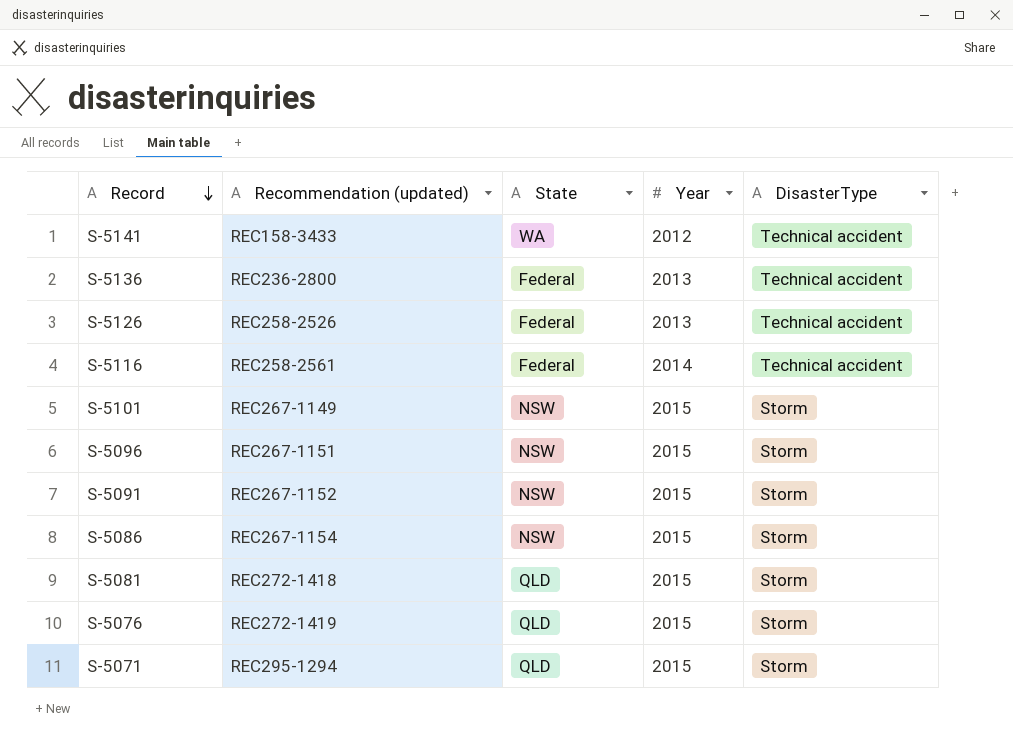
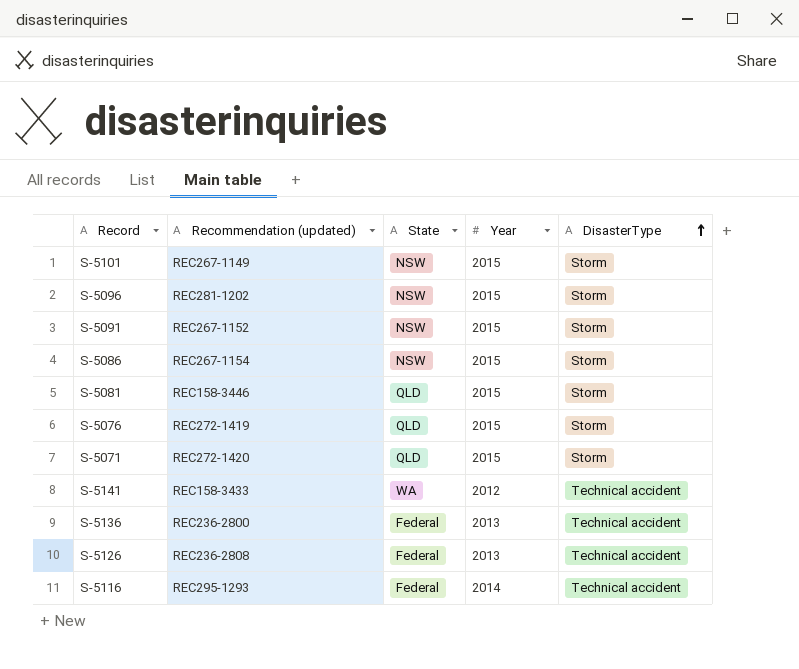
row order: Record descending -> DisasterType ascending
S-5096 | Recommendation (updated): REC267-1151 -> REC281-1202
S-5081 | Recommendation (updated): REC272-1418 -> REC158-3446
S-5071 | Recommendation (updated): REC295-1294 -> REC272-1420
S-5126 | Recommendation (updated): REC258-2526 -> REC236-2808
S-5116 | Recommendation (updated): REC258-2561 -> REC295-1293

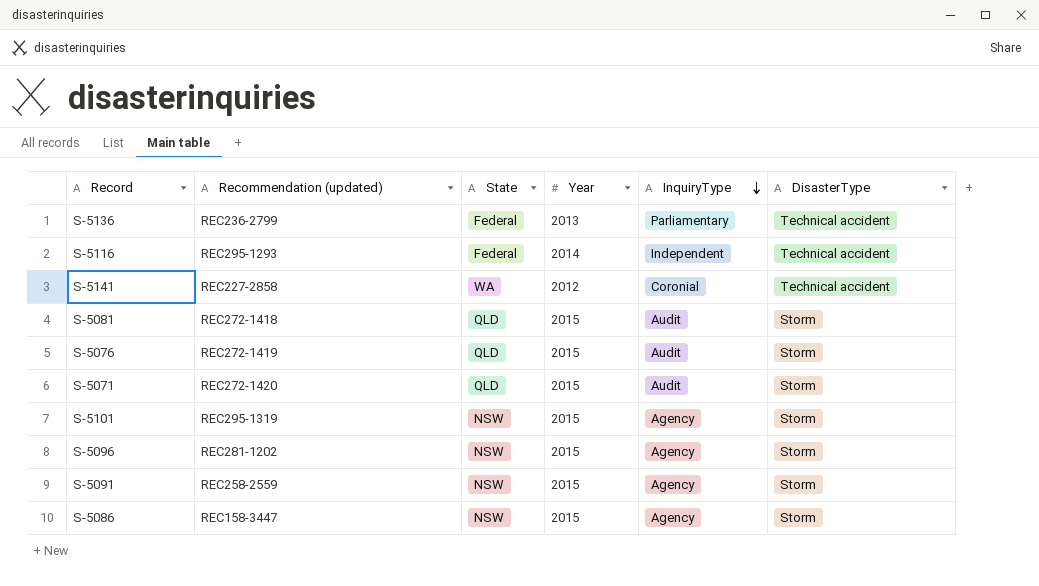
row order: DisasterType ascending -> InquiryType descending
column InquiryType | position: none -> 5
row S-5126: REC236-2808 | Federal | 2013 | Technical accident -> none
S-5136 | Recommendation (updated): REC236-2800 -> REC236-2799
S-5141 | Recommendation (updated): REC158-3433 -> REC227-2858
S-5081 | Recommendation (updated): REC158-3446 -> REC272-1418
S-5101 | Recommendation (updated): REC267-1149 -> REC295-1319
S-5091 | Recommendation (updated): REC267-1152 -> REC258-2559
S-5086 | Recommendation (updated): REC267-1154 -> REC158-3447

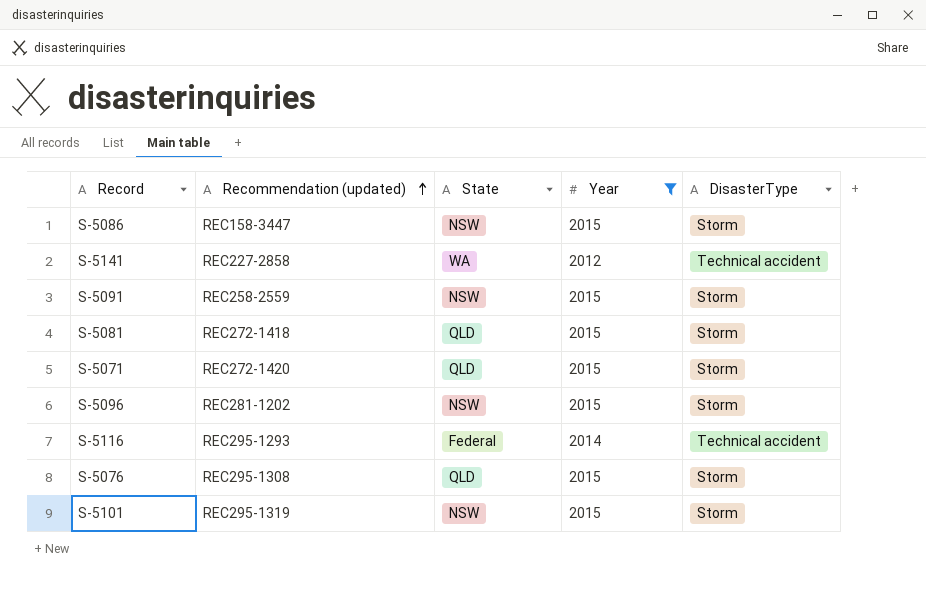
filter: none -> Year != 2013
row order: InquiryType descending -> Recommendation (updated) ascending
column InquiryType | position: 5 -> none
S-5076 | Recommendation (updated): REC272-1419 -> REC295-1308

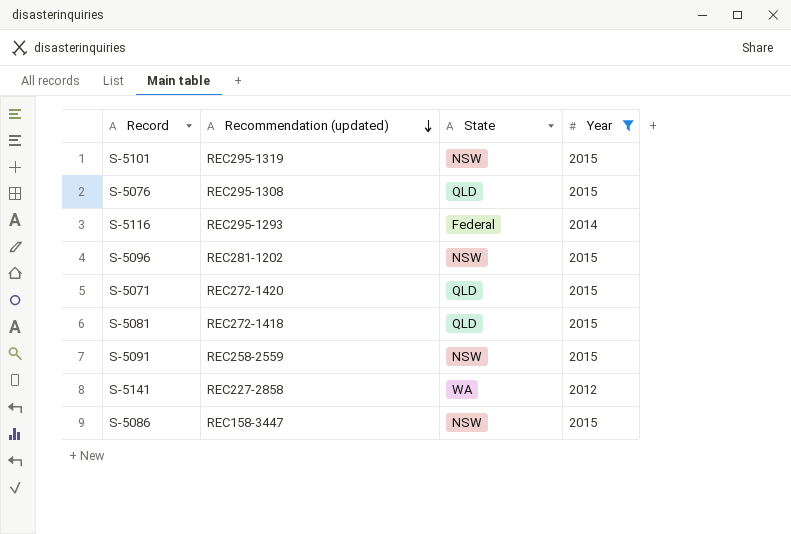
row order: Recommendation (updated) ascending -> Recommendation (updated) descending
column DisasterType | position: 5 -> none

